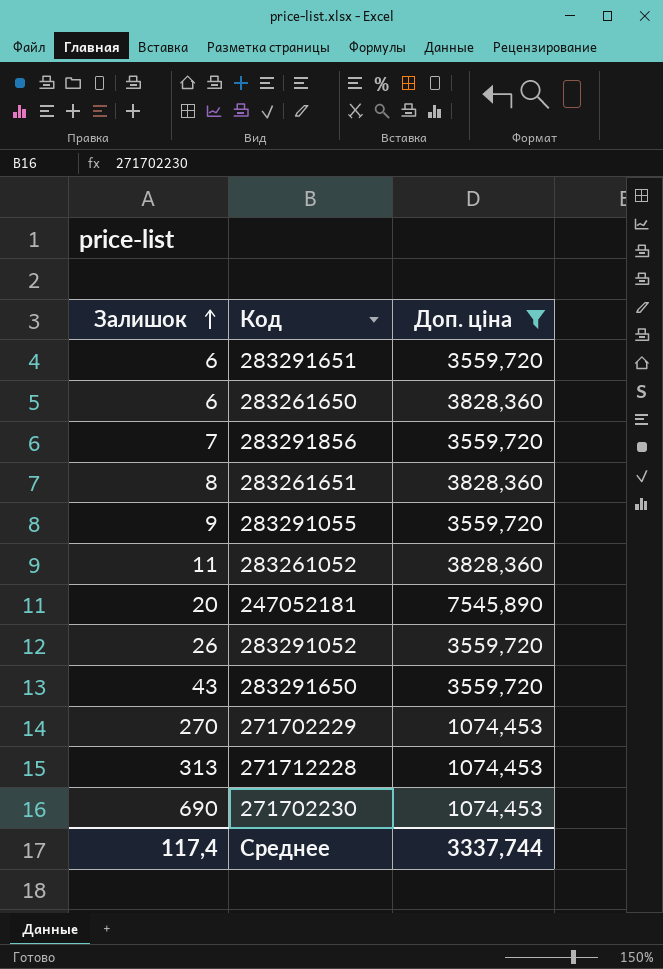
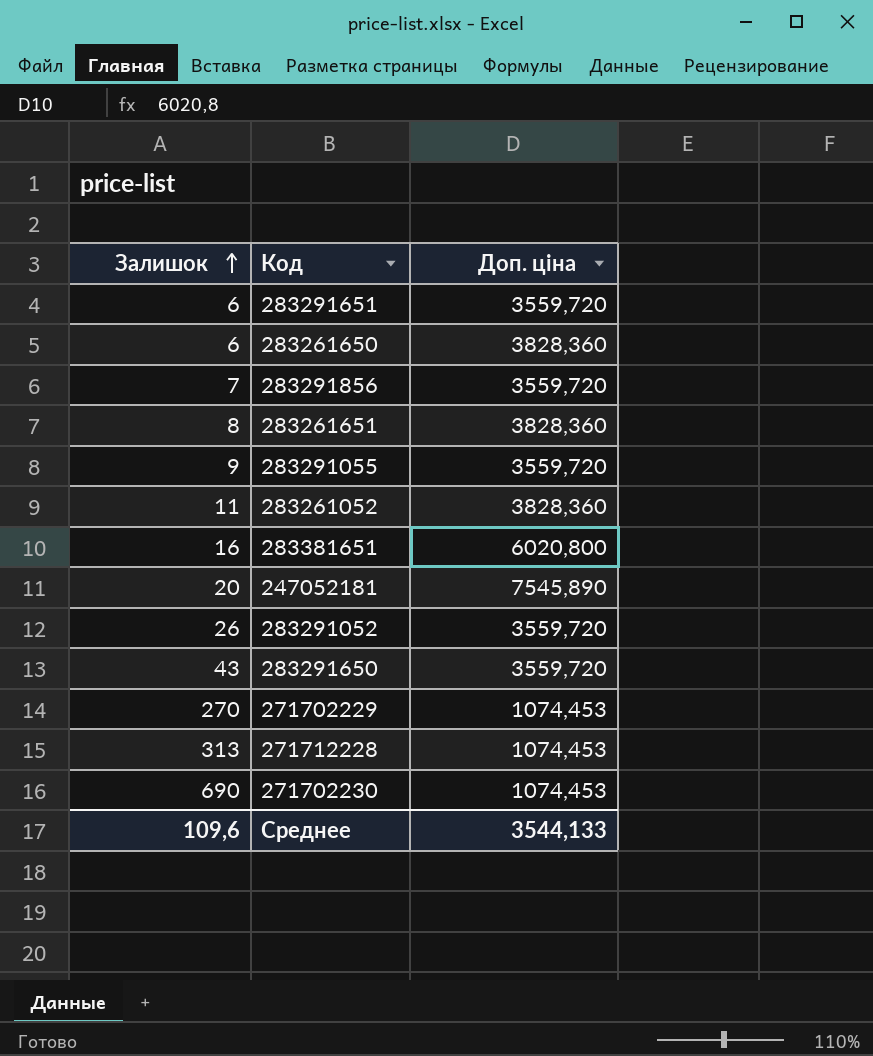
filter: Доп. ціна != 6020,800 -> none
Среднее | Залишок: 117,4 -> 109,6
Среднее | Доп. ціна: 3337,744 -> 3544,133

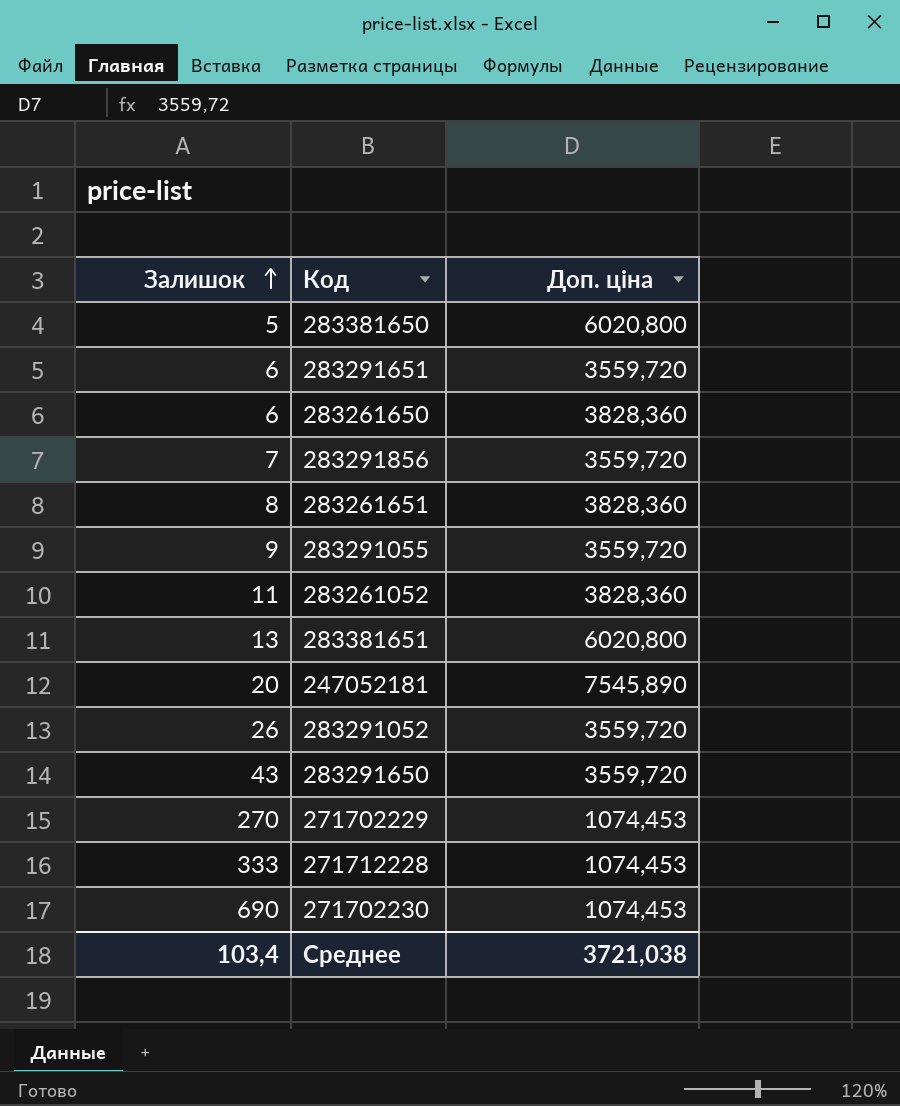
row 283381650: none -> 5 | 6020,800
283381651 | Залишок: 16 -> 13
271712228 | Залишок: 313 -> 333
Среднее | Залишок: 109,6 -> 103,4
Среднее | Доп. ціна: 3544,133 -> 3721,038

